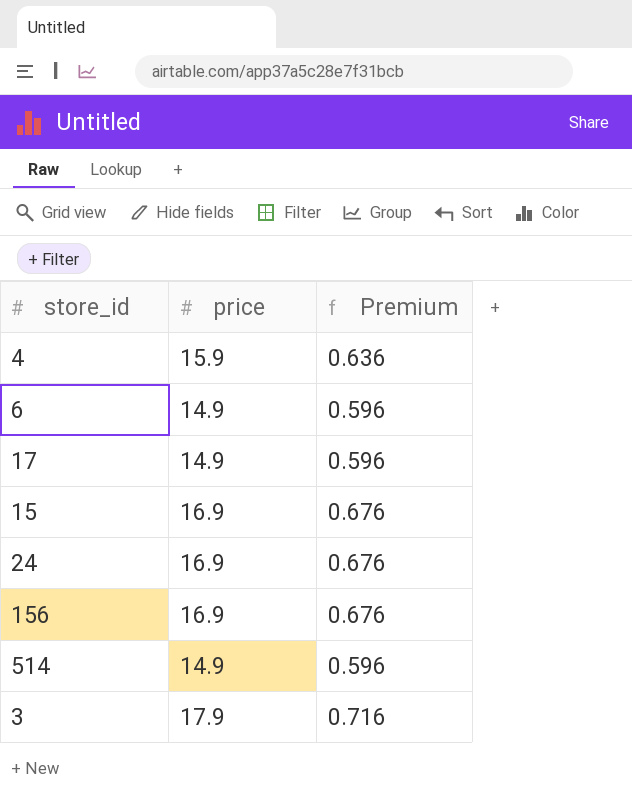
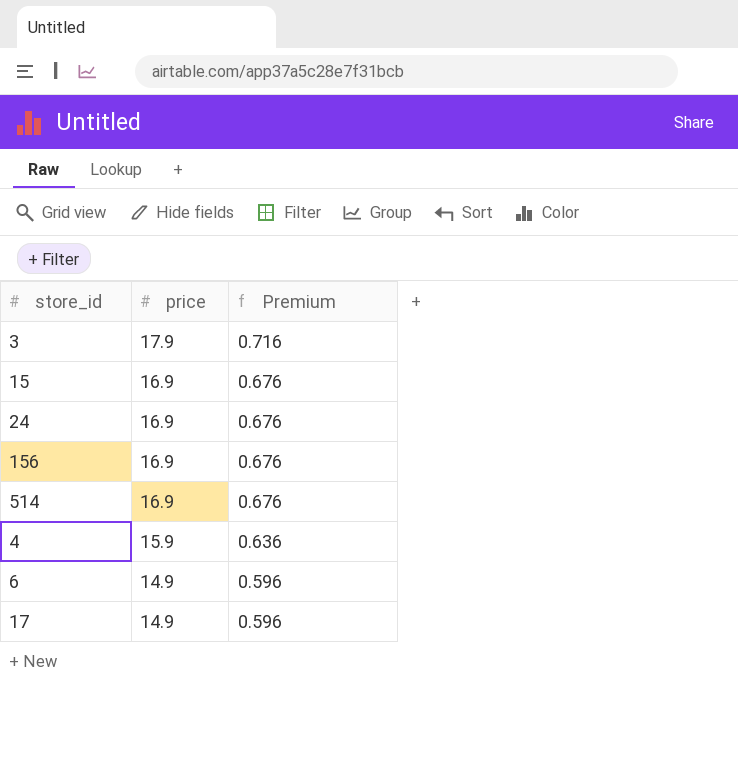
row order: none -> price descending
514 | price: 14.9 -> 16.9
514 | Premium: 0.596 -> 0.676

